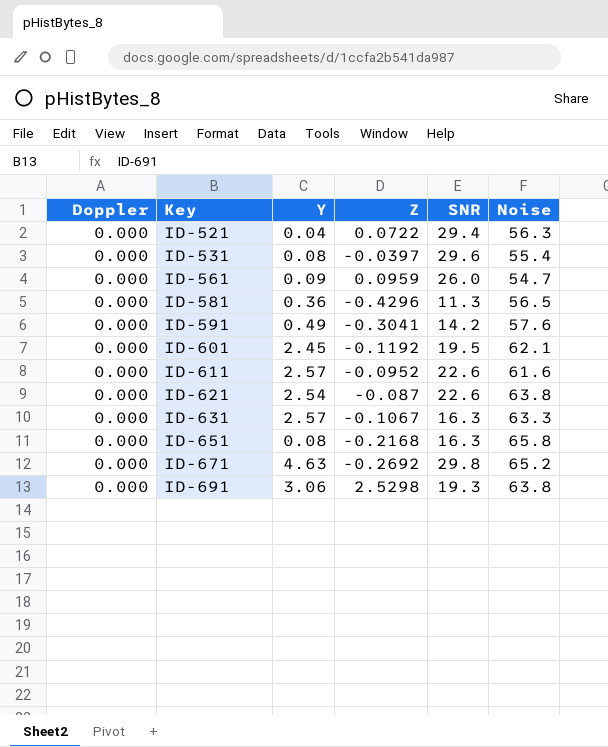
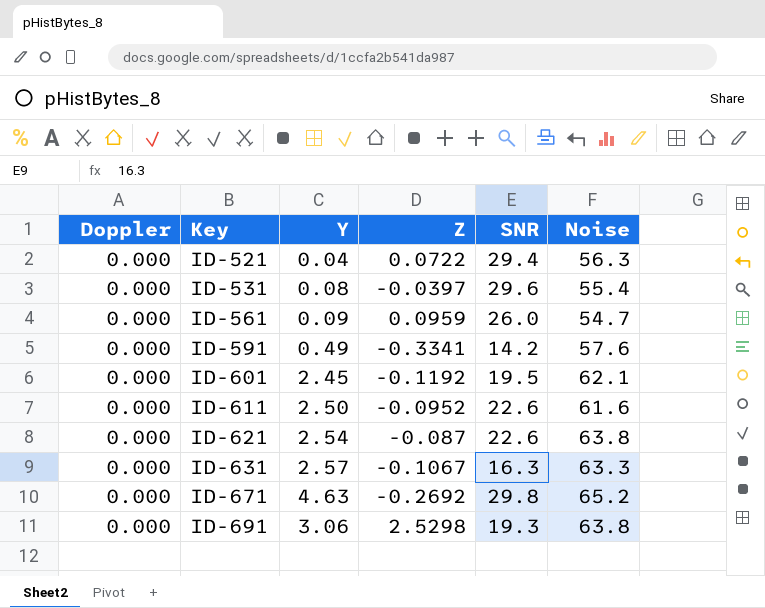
row ID-581: 0.000 | 0.36 | -0.4296 | 11.3 | 56.5 -> none
row ID-651: 0.000 | 0.08 | -0.2168 | 16.3 | 65.8 -> none
ID-591 | Z: -0.3041 -> -0.3341
ID-611 | Y: 2.57 -> 2.50

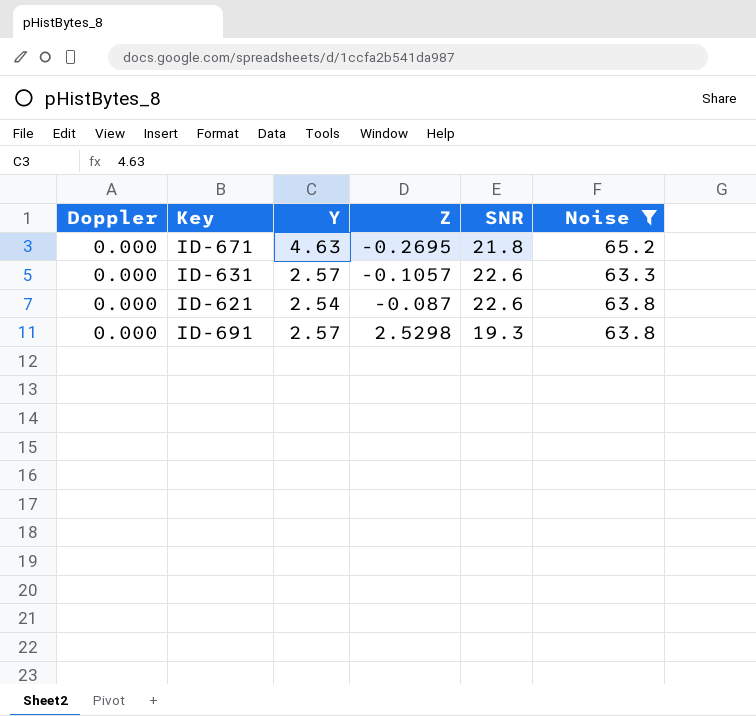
filter: none -> Noise >= 63.3
row order: Key ascending -> Z ascending
ID-671 | Z: -0.2692 -> -0.2695
ID-671 | SNR: 29.8 -> 21.8
ID-631 | Z: -0.1067 -> -0.1057
ID-631 | SNR: 16.3 -> 22.6
ID-691 | Y: 3.06 -> 2.57

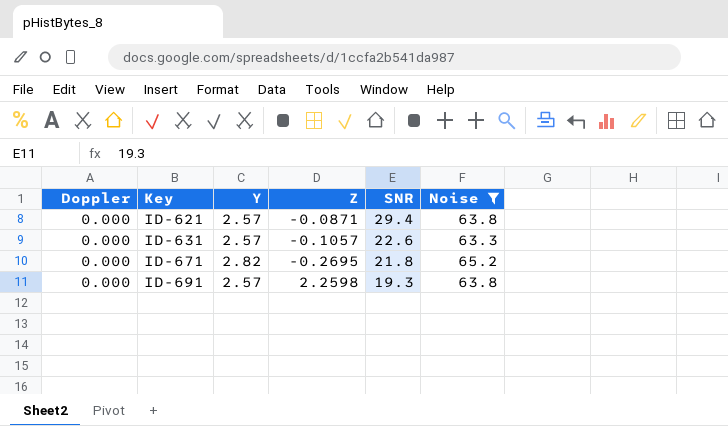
row order: Z ascending -> Key ascending
ID-621 | Y: 2.54 -> 2.57
ID-621 | Z: -0.087 -> -0.0871
ID-621 | SNR: 22.6 -> 29.4
ID-671 | Y: 4.63 -> 2.82
ID-691 | Z: 2.5298 -> 2.2598

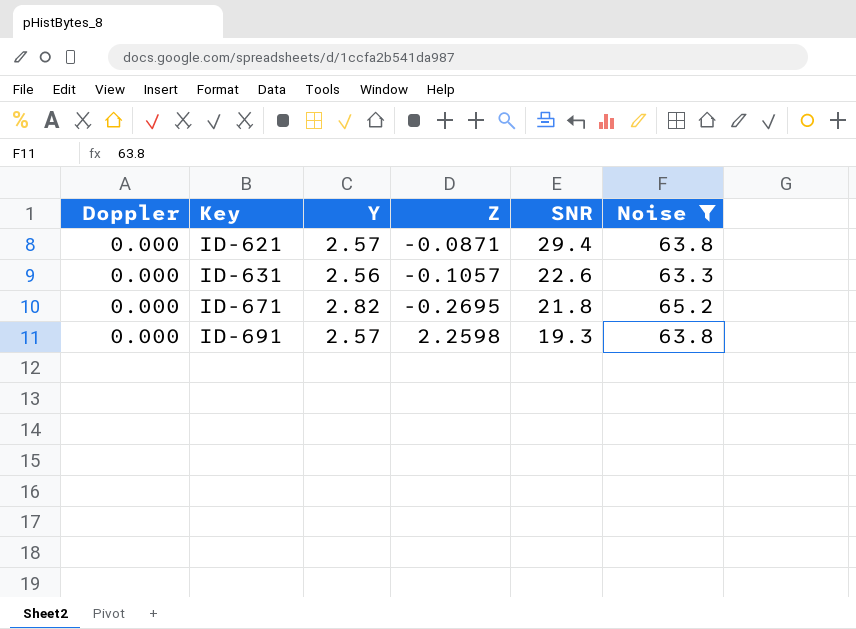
ID-631 | Y: 2.57 -> 2.56

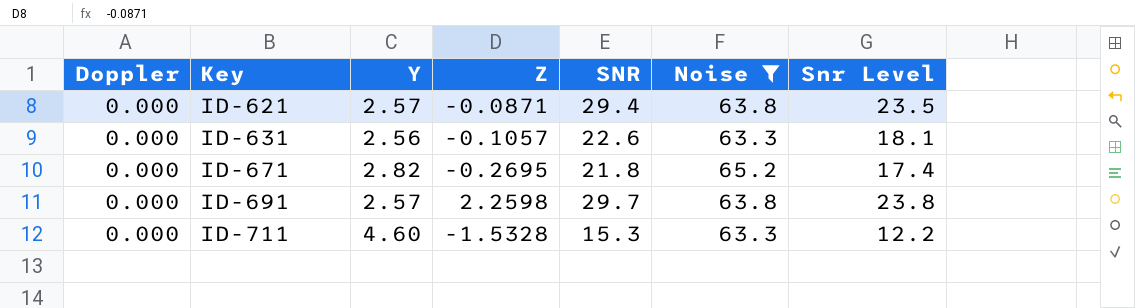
column Snr Level | formula: none -> [SNR] * 0.8
ID-691 | SNR: 19.3 -> 29.7
row ID-711: none -> 0.000 | 4.60 | -1.5328 | 15.3 | 63.3 | 12.2

